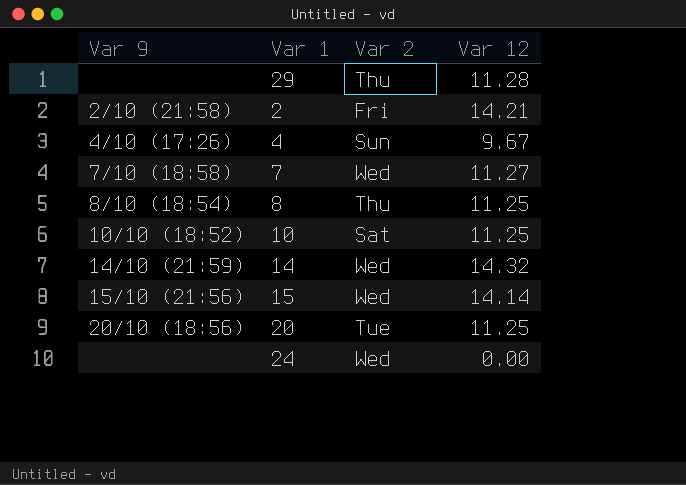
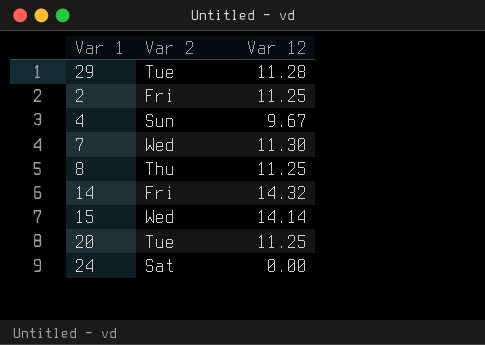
column Var 9 | position: 1 -> none
row 10: 10/10 (18:52) | Sat | 11.25 -> none
29 | Var 2: Thu -> Tue
2 | Var 12: 14.21 -> 11.25
7 | Var 12: 11.27 -> 11.30
14 | Var 2: Wed -> Fri
24 | Var 2: Wed -> Sat

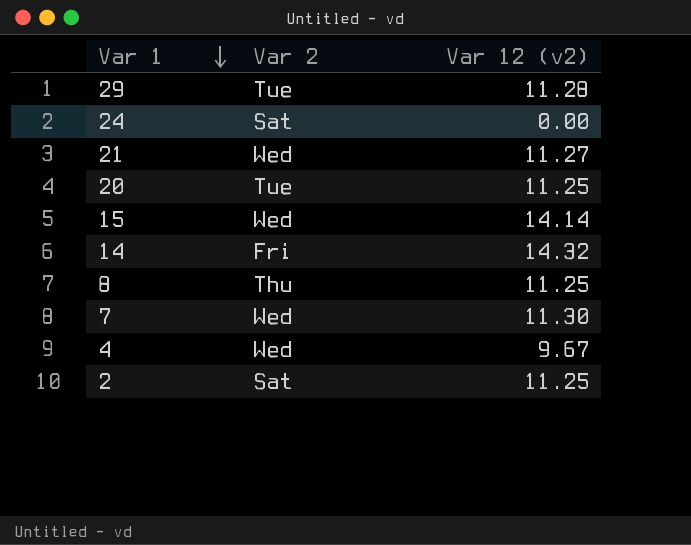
row order: none -> Var 1 descending
column name: Var 12 -> Var 12 (v2)
row 21: none -> Wed | 11.27
4 | Var 2: Sun -> Wed
2 | Var 2: Fri -> Sat

